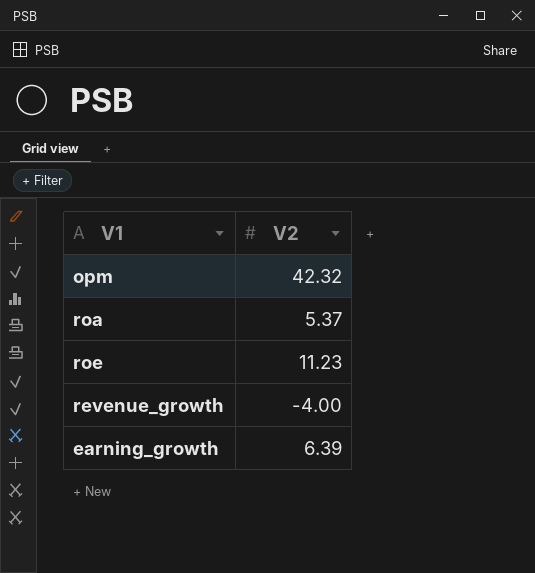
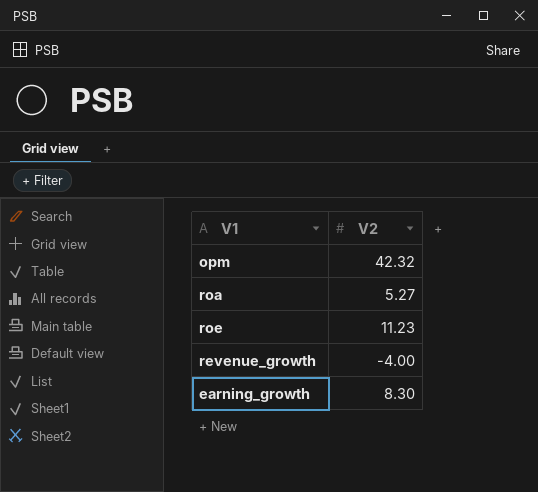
roa | V2: 5.37 -> 5.27
earning_growth | V2: 6.39 -> 8.30

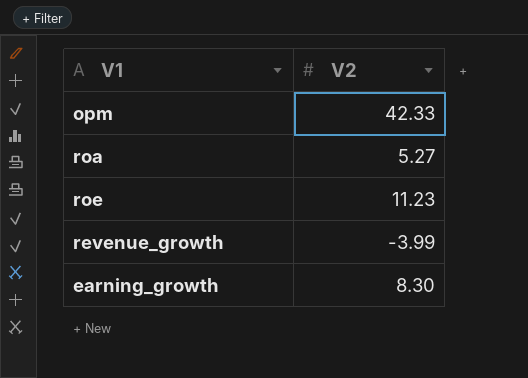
opm | V2: 42.32 -> 42.33
revenue_growth | V2: -4.00 -> -3.99

